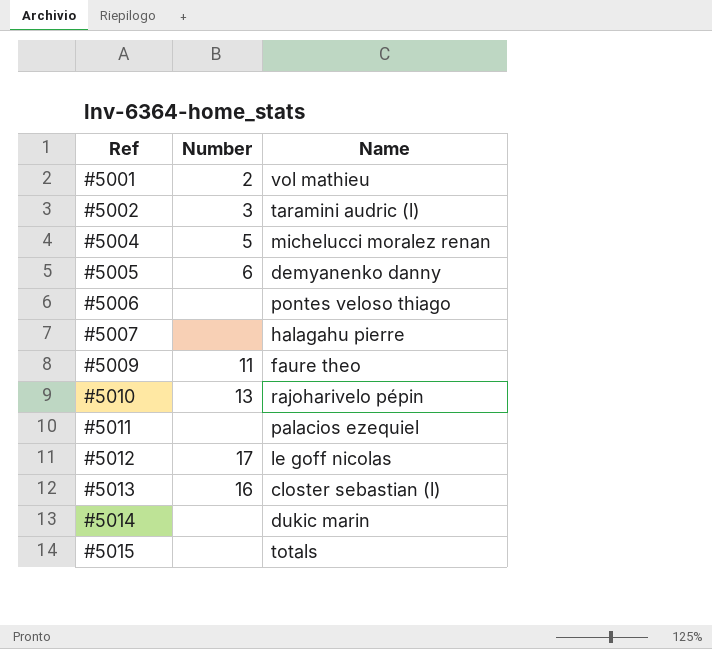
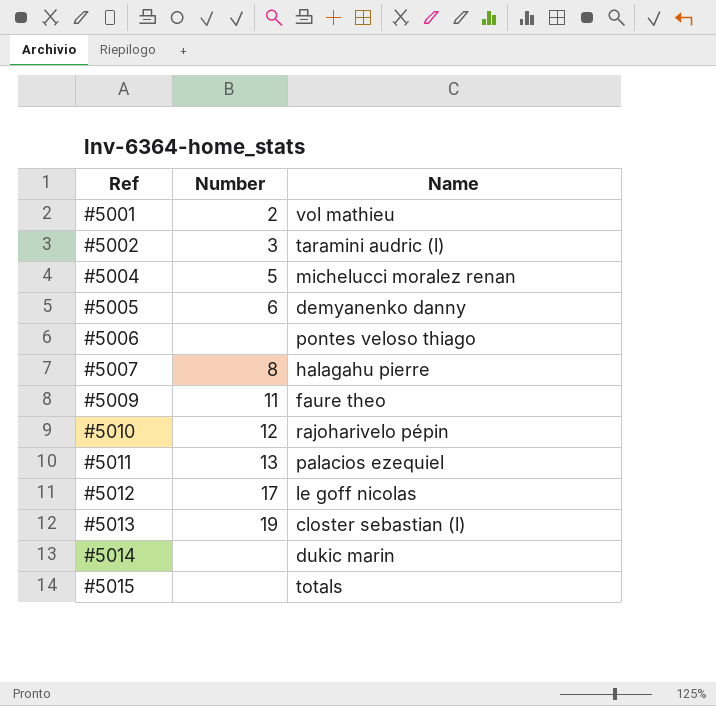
#5007 | Number: none -> 8
#5010 | Number: 13 -> 12
#5011 | Number: none -> 13
#5013 | Number: 16 -> 19

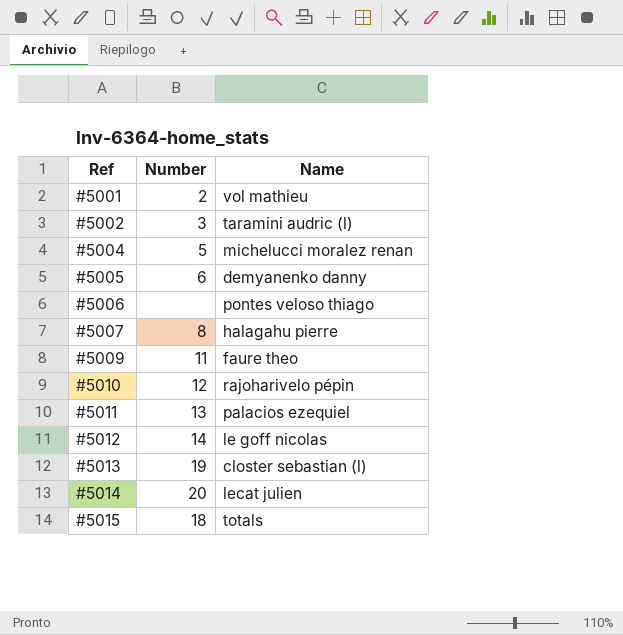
#5012 | Number: 17 -> 14
#5014 | Number: none -> 20
#5014 | Name: dukic marin -> lecat julien
#5015 | Number: none -> 18

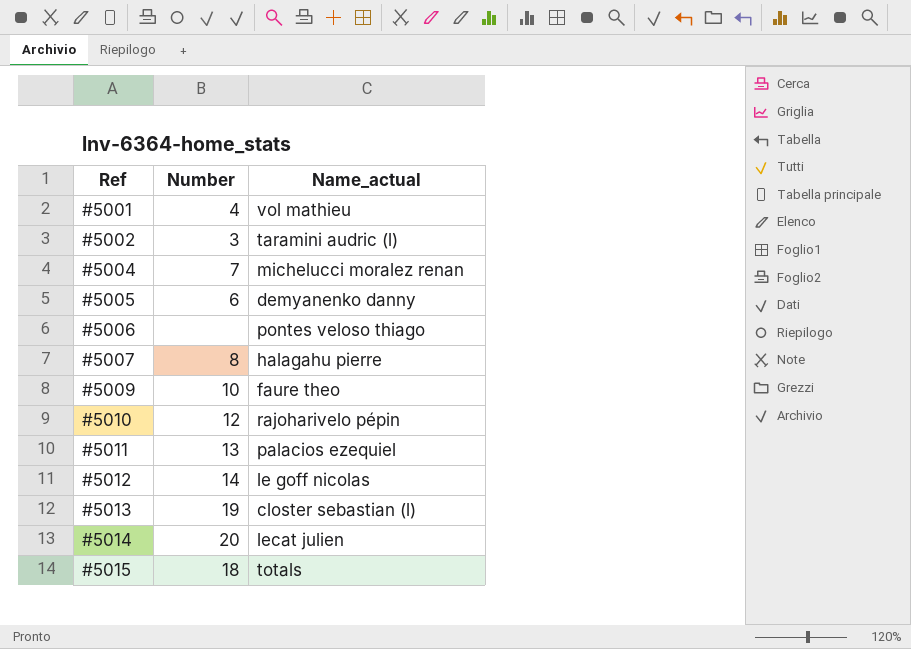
column name: Name -> Name_actual
#5001 | Number: 2 -> 4
#5004 | Number: 5 -> 7
#5009 | Number: 11 -> 10

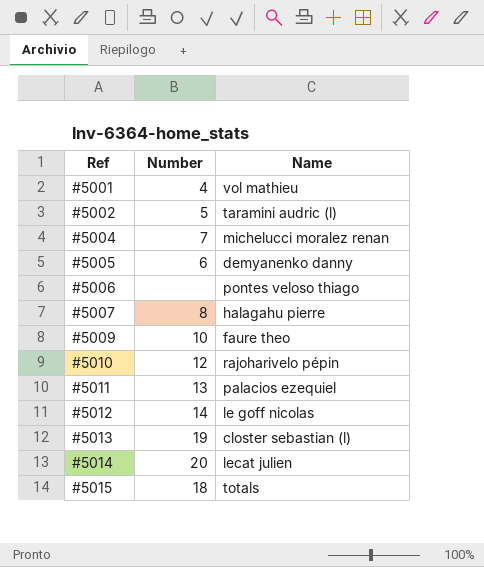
column name: Name_actual -> Name
#5002 | Number: 3 -> 5

